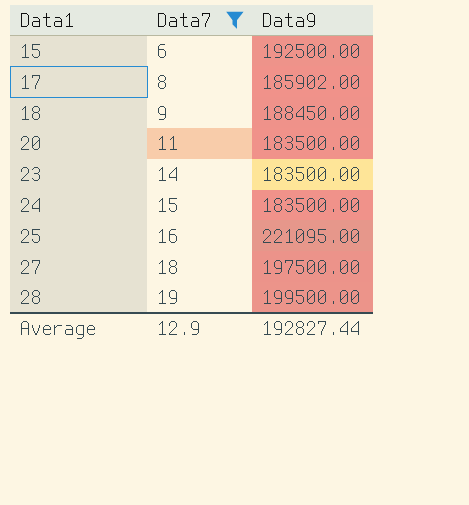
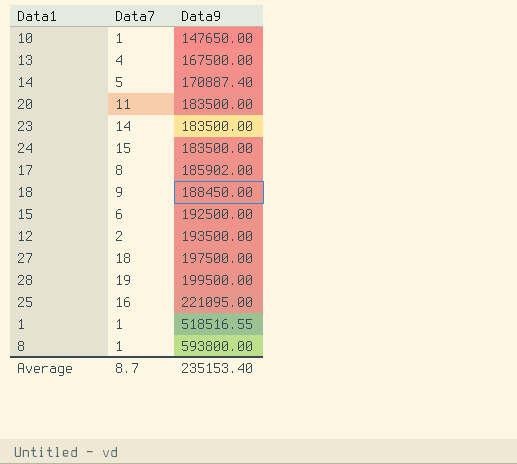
filter: Data7 >= 6 -> none
row order: Data1 ascending -> Data9 ascending
Average | Data7: 12.9 -> 8.7
Average | Data9: 192827.44 -> 235153.40

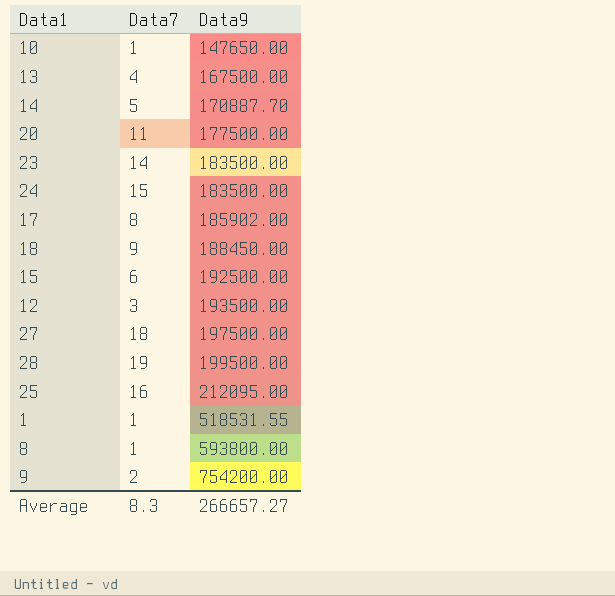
14 | Data9: 170887.40 -> 170887.70
20 | Data9: 183500.00 -> 177500.00
12 | Data7: 2 -> 3
25 | Data9: 221095.00 -> 212095.00
1 | Data9: 518516.55 -> 518531.55
row 9: none -> 2 | 754200.00
Average | Data7: 8.7 -> 8.3
Average | Data9: 235153.40 -> 266657.27

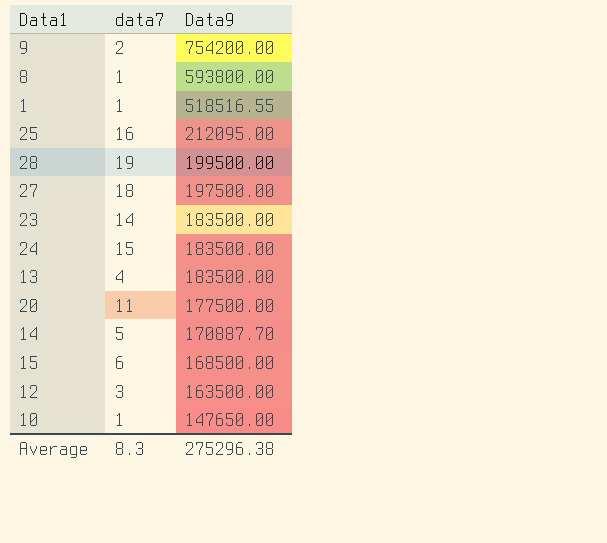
row order: Data9 ascending -> Data9 descending
column name: Data7 -> data7
row 17: 8 | 185902.00 -> none
row 18: 9 | 188450.00 -> none
1 | Data9: 518531.55 -> 518516.55
13 | Data9: 167500.00 -> 183500.00
15 | Data9: 192500.00 -> 168500.00
12 | Data9: 193500.00 -> 163500.00
Average | Data9: 266657.27 -> 275296.38

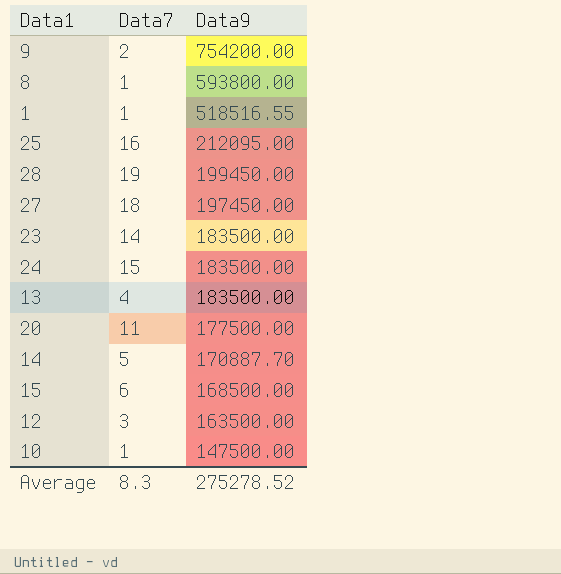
column name: data7 -> Data7
28 | Data9: 199500.00 -> 199450.00
27 | Data9: 197500.00 -> 197450.00
10 | Data9: 147650.00 -> 147500.00
Average | Data9: 275296.38 -> 275278.52

